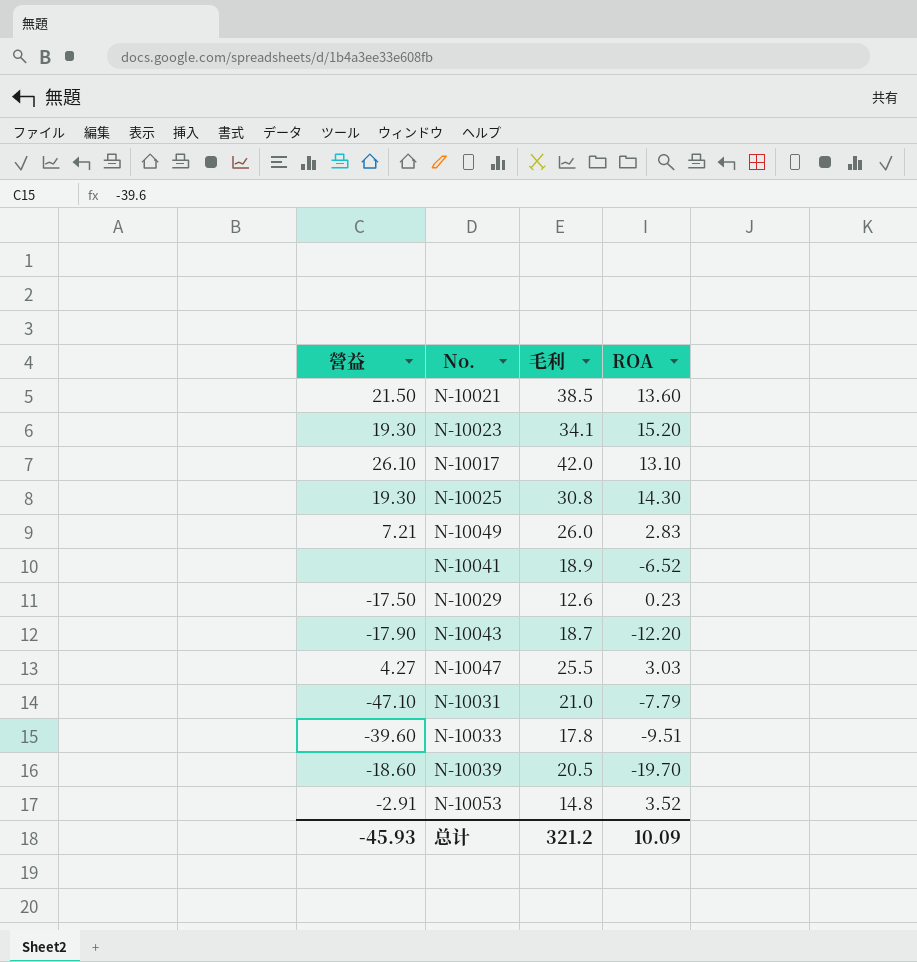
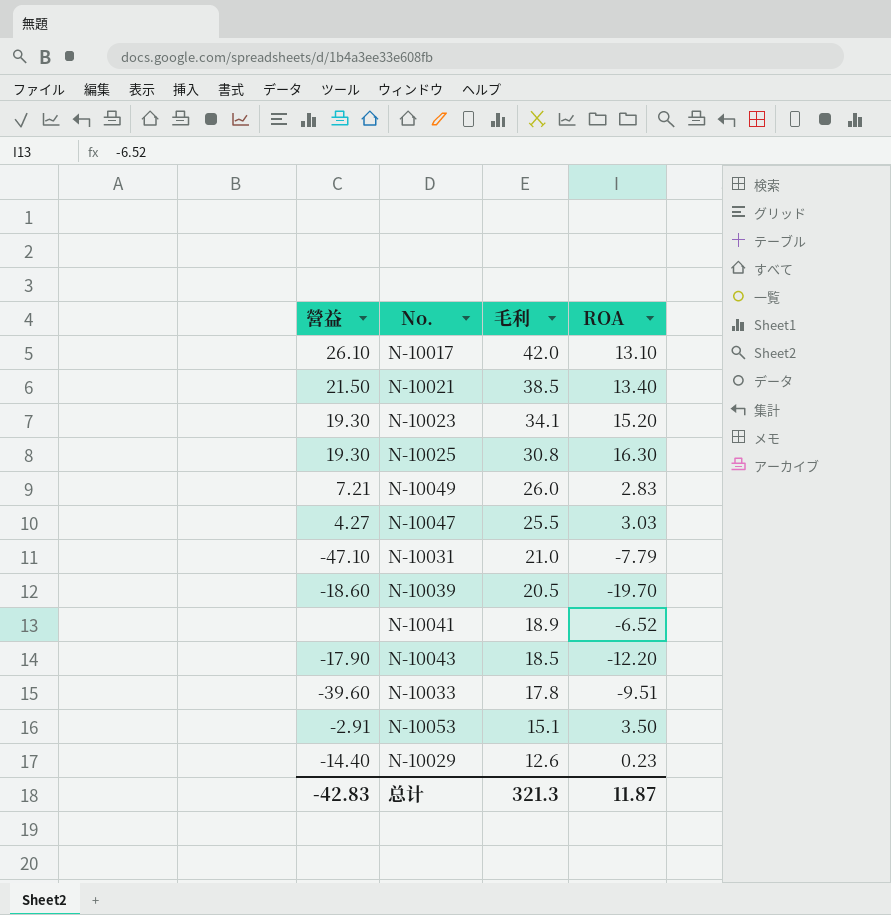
row order: none -> 毛利 descending
N-10021 | ROA: 13.60 -> 13.40
N-10025 | ROA: 14.30 -> 16.30
N-10043 | 毛利: 18.7 -> 18.5
N-10053 | 毛利: 14.8 -> 15.1
N-10053 | ROA: 3.52 -> 3.50
N-10029 | 營益: -17.50 -> -14.40
总计 | 營益: -45.93 -> -42.83
总计 | 毛利: 321.2 -> 321.3
总计 | ROA: 10.09 -> 11.87

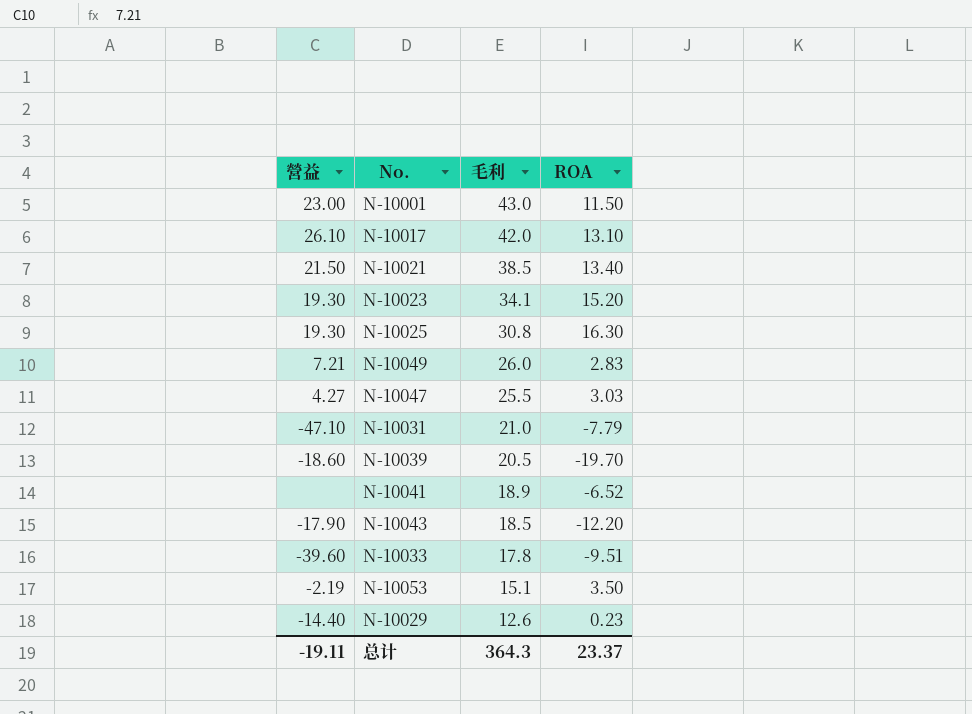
row N-10001: none -> 23.00 | 43.0 | 11.50
N-10053 | 營益: -2.91 -> -2.19
总计 | 營益: -42.83 -> -19.11
总计 | 毛利: 321.3 -> 364.3
总计 | ROA: 11.87 -> 23.37

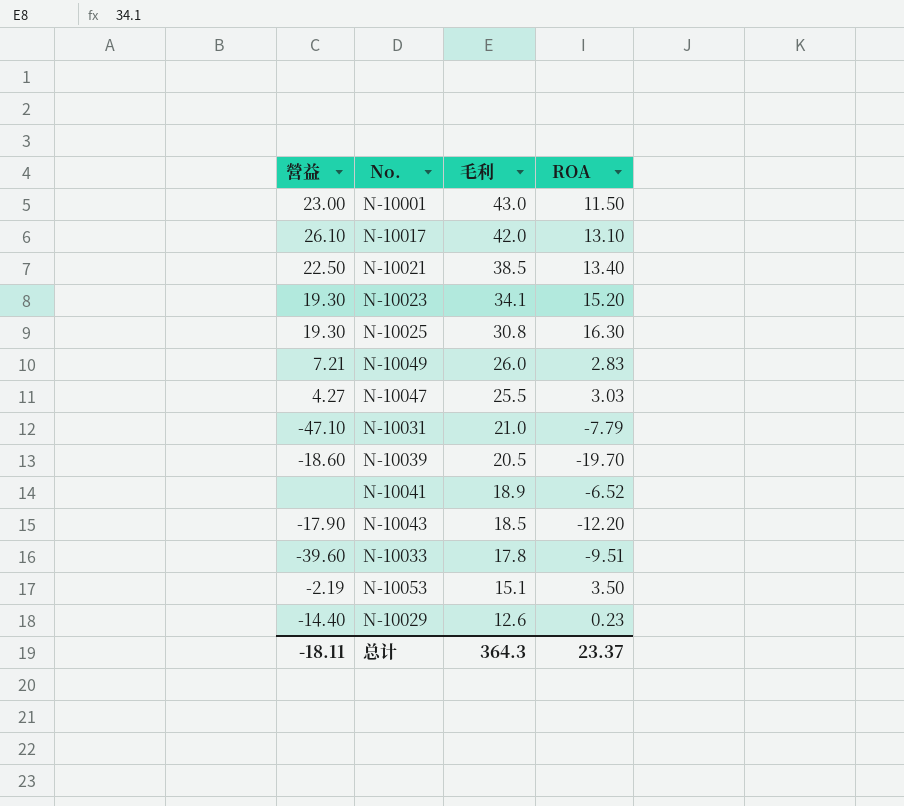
N-10021 | 營益: 21.50 -> 22.50
总计 | 營益: -19.11 -> -18.11

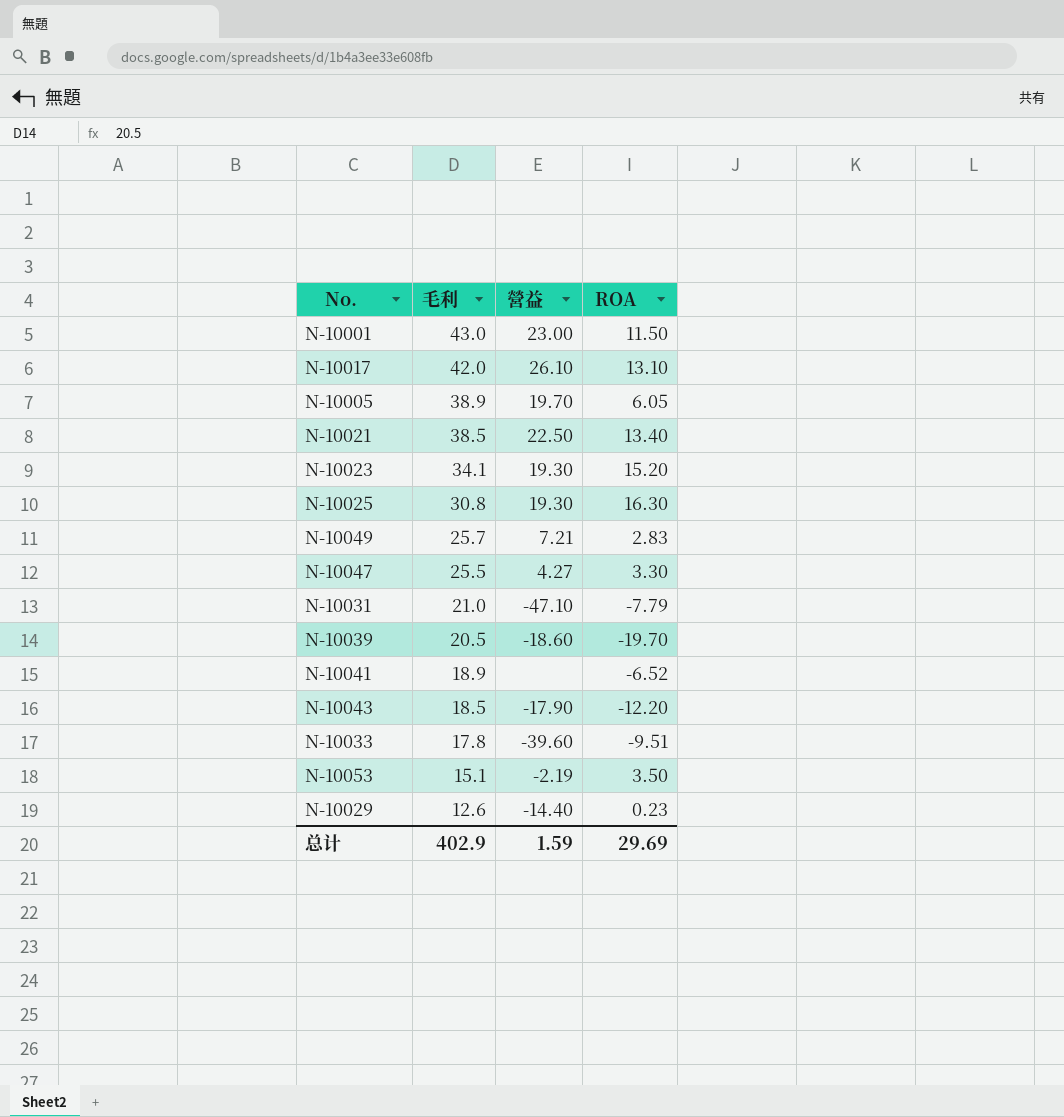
column 營益 | position: 1 -> 3
row N-10005: none -> 38.9 | 19.70 | 6.05
N-10049 | 毛利: 26.0 -> 25.7
N-10047 | ROA: 3.03 -> 3.30
总计 | 毛利: 364.3 -> 402.9
总计 | 營益: -18.11 -> 1.59
总计 | ROA: 23.37 -> 29.69

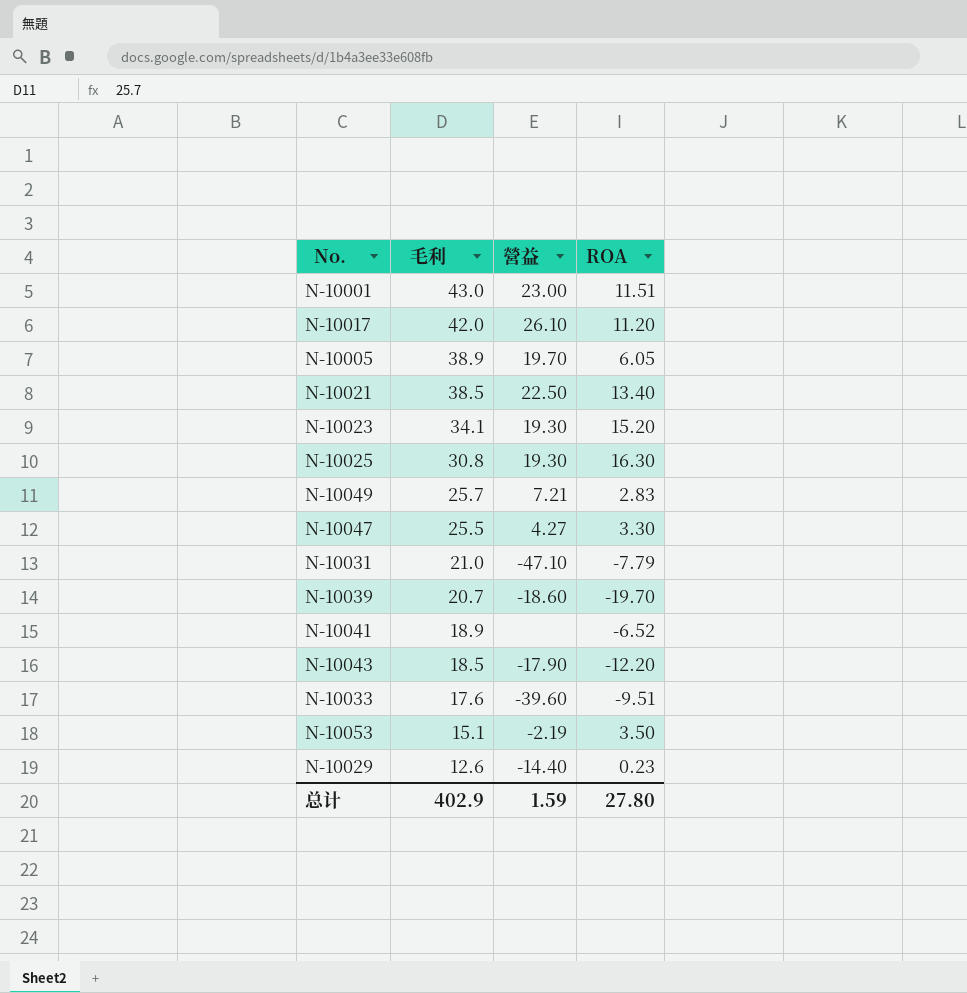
N-10001 | ROA: 11.50 -> 11.51
N-10017 | ROA: 13.10 -> 11.20
N-10039 | 毛利: 20.5 -> 20.7
N-10033 | 毛利: 17.8 -> 17.6
总计 | ROA: 29.69 -> 27.80

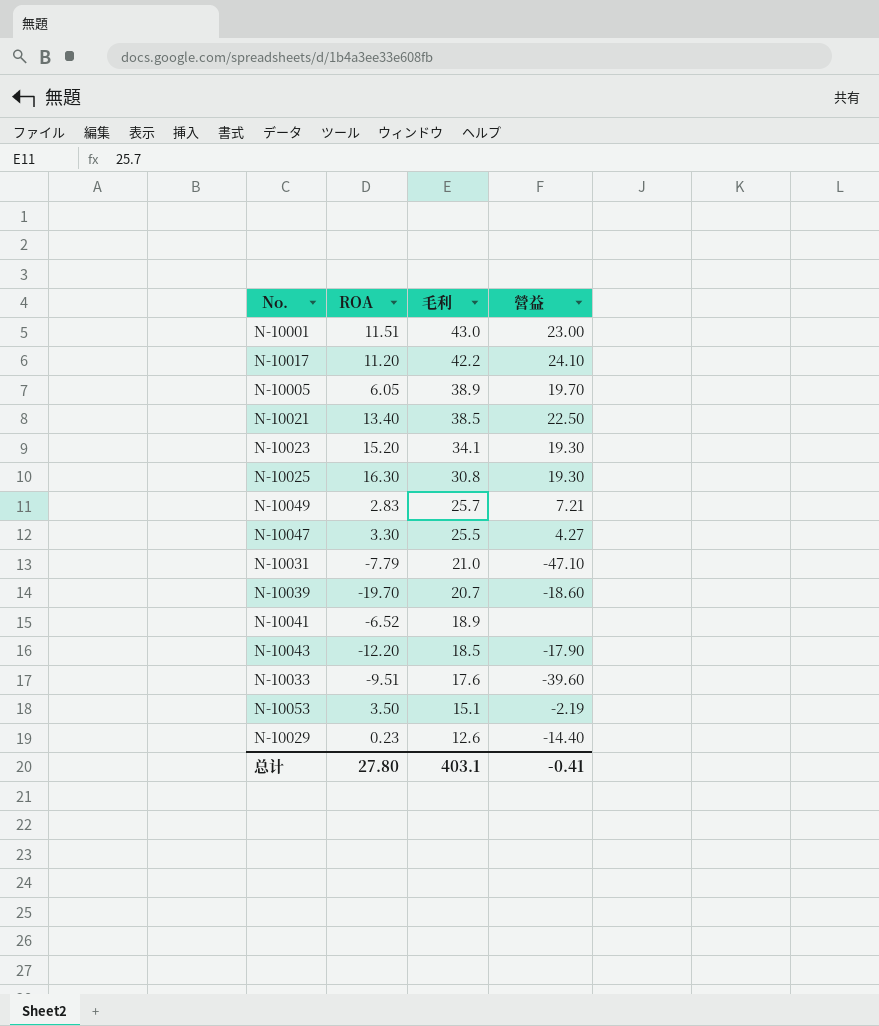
column ROA | position: 4 -> 2
N-10017 | 毛利: 42.0 -> 42.2
N-10017 | 營益: 26.10 -> 24.10
总计 | 毛利: 402.9 -> 403.1
总计 | 營益: 1.59 -> -0.41

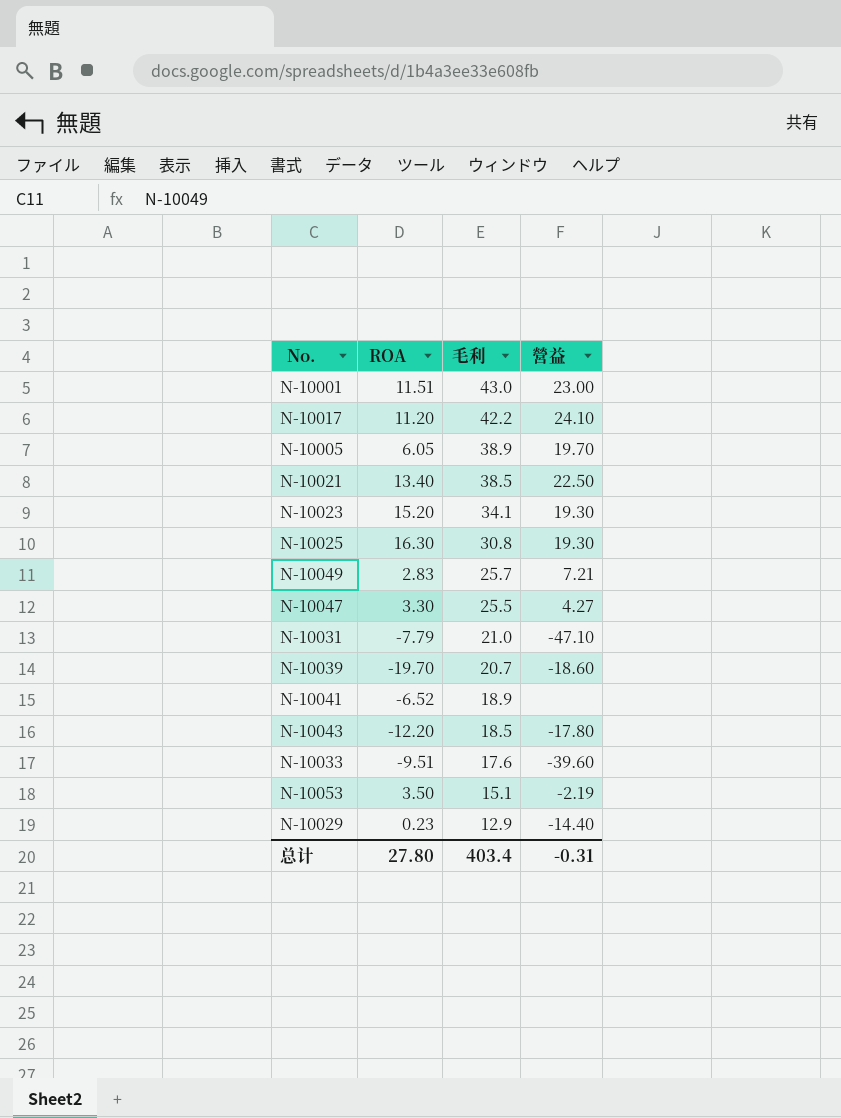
N-10043 | 營益: -17.90 -> -17.80
N-10029 | 毛利: 12.6 -> 12.9
总计 | 毛利: 403.1 -> 403.4
总计 | 營益: -0.41 -> -0.31

